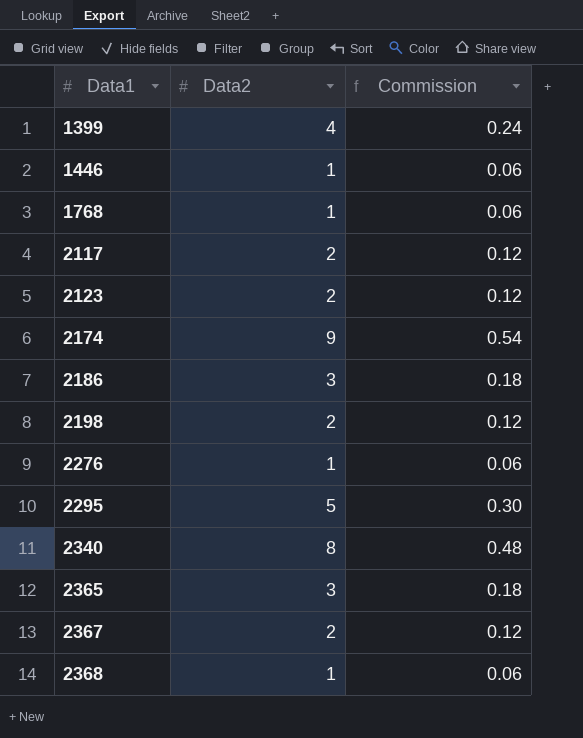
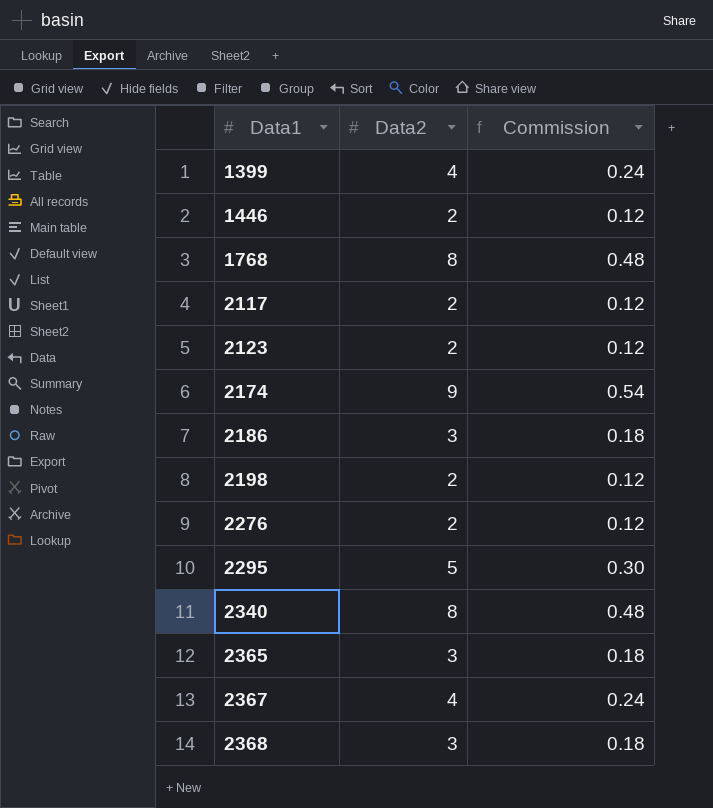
1446 | Data2: 1 -> 2
1446 | Commission: 0.06 -> 0.12
1768 | Data2: 1 -> 8
1768 | Commission: 0.06 -> 0.48
2276 | Data2: 1 -> 2
2276 | Commission: 0.06 -> 0.12
2367 | Data2: 2 -> 4
2367 | Commission: 0.12 -> 0.24
2368 | Data2: 1 -> 3
2368 | Commission: 0.06 -> 0.18

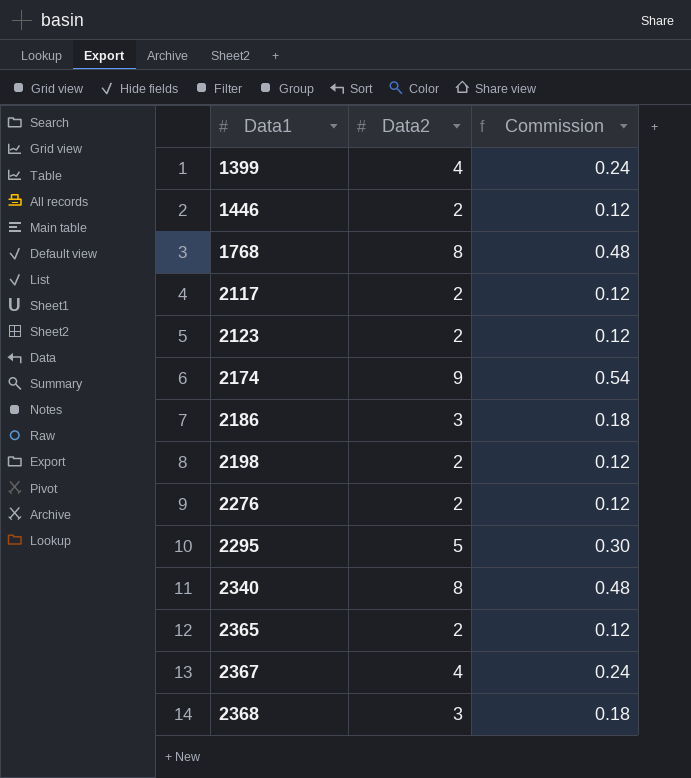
2365 | Data2: 3 -> 2
2365 | Commission: 0.18 -> 0.12

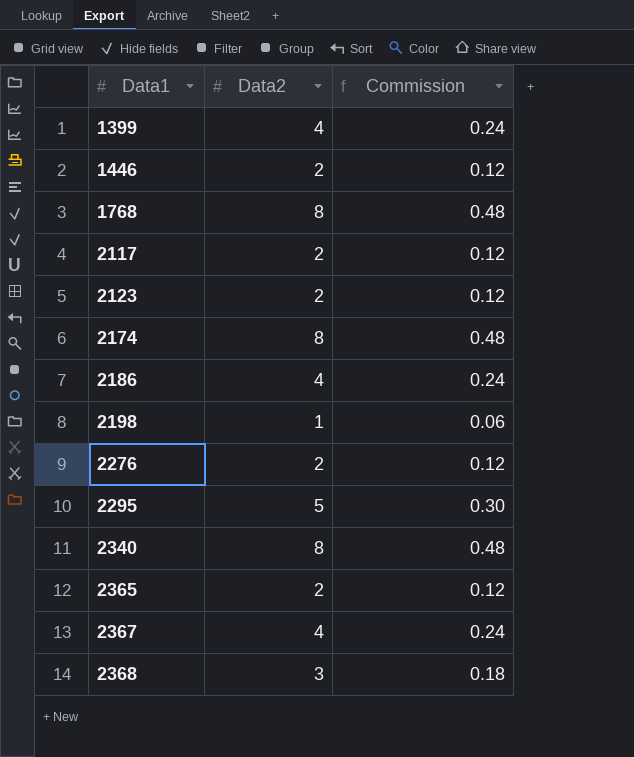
2174 | Data2: 9 -> 8
2174 | Commission: 0.54 -> 0.48
2186 | Data2: 3 -> 4
2186 | Commission: 0.18 -> 0.24
2198 | Data2: 2 -> 1
2198 | Commission: 0.12 -> 0.06

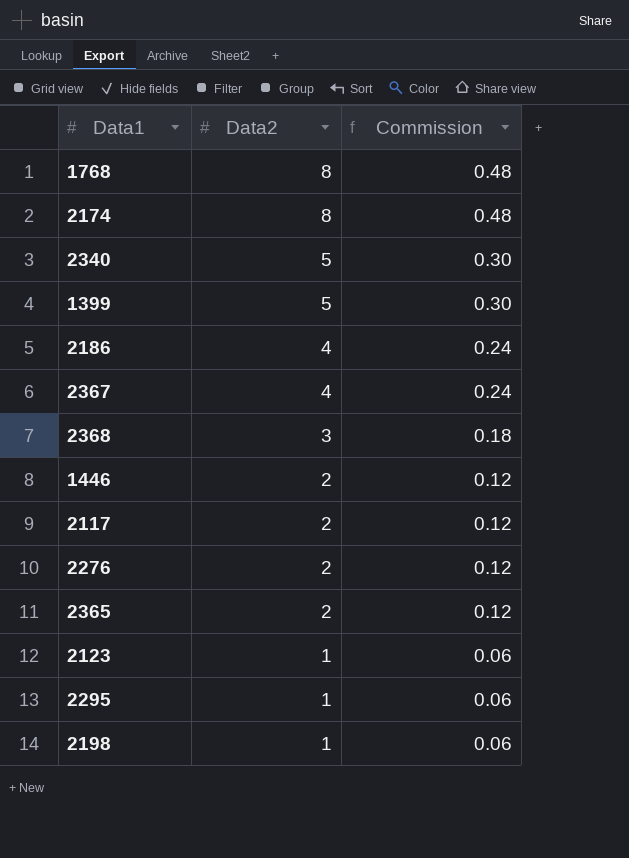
row order: Data1 ascending -> Data2 descending
2340 | Data2: 8 -> 5
2340 | Commission: 0.48 -> 0.30
1399 | Data2: 4 -> 5
1399 | Commission: 0.24 -> 0.30
2123 | Data2: 2 -> 1
2123 | Commission: 0.12 -> 0.06
2295 | Data2: 5 -> 1
2295 | Commission: 0.30 -> 0.06

